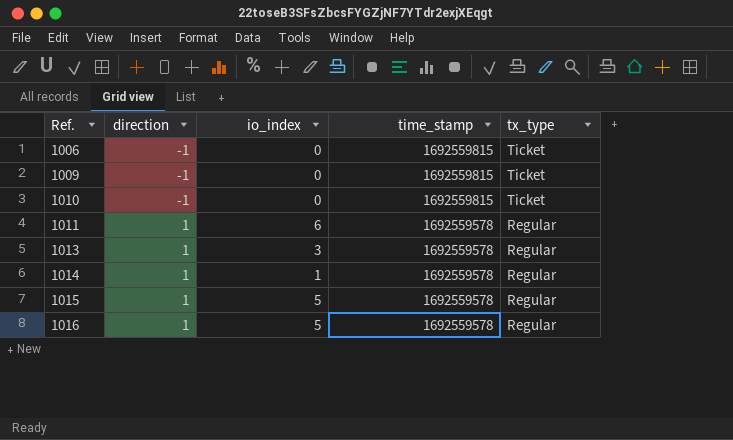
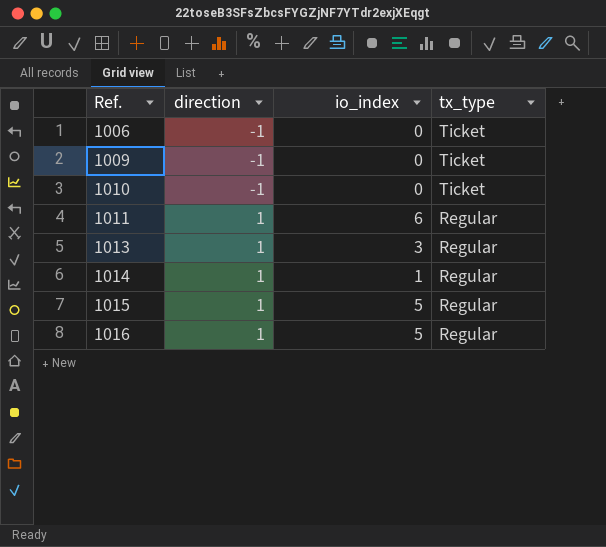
column time_stamp | position: 4 -> none

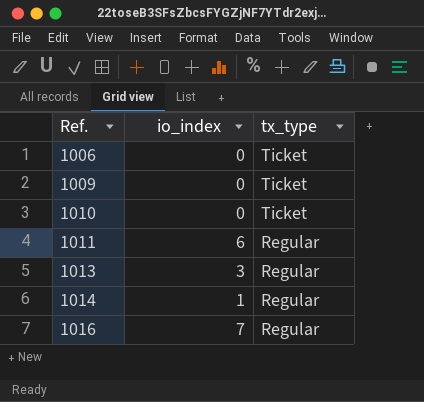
column direction | position: 2 -> none
row 1015: 1 | 5 | Regular -> none
1016 | io_index: 5 -> 7

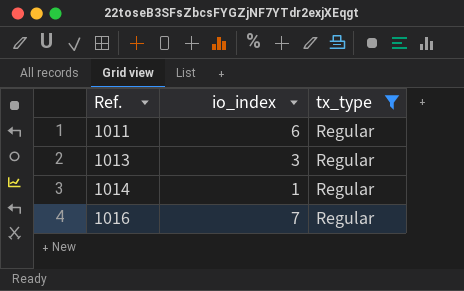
filter: none -> tx_type = Regular

